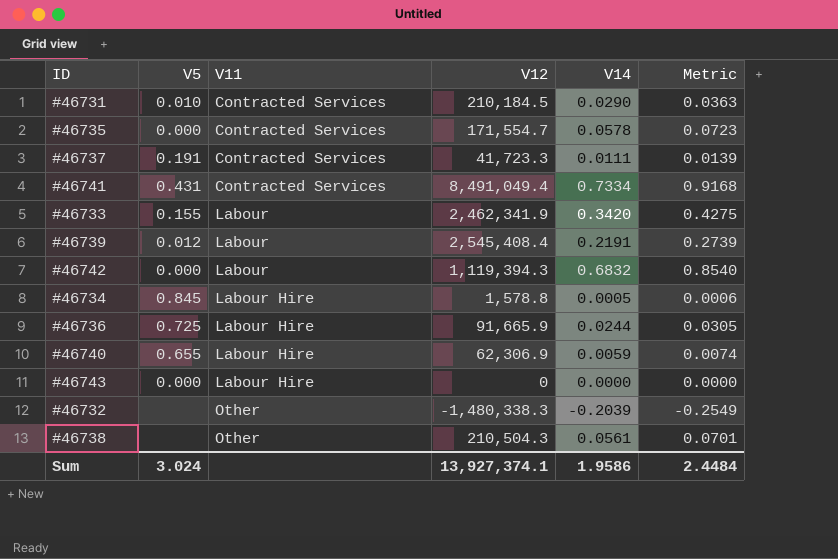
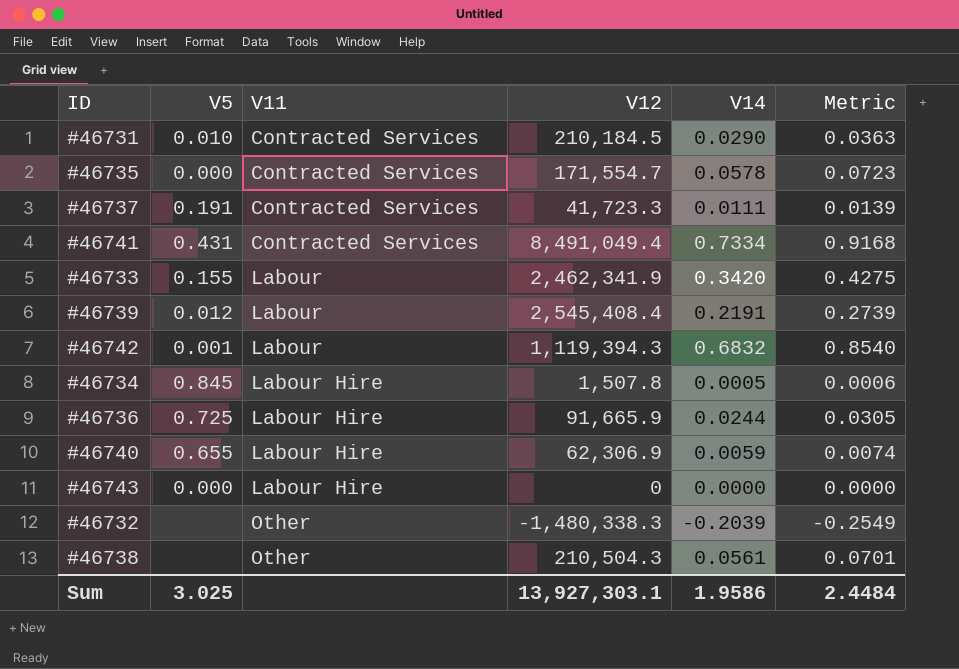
#46742 | V5: 0.000 -> 0.001
#46734 | V12: 1,578.8 -> 1,507.8
Sum | V5: 3.024 -> 3.025
Sum | V12: 13,927,374.1 -> 13,927,303.1

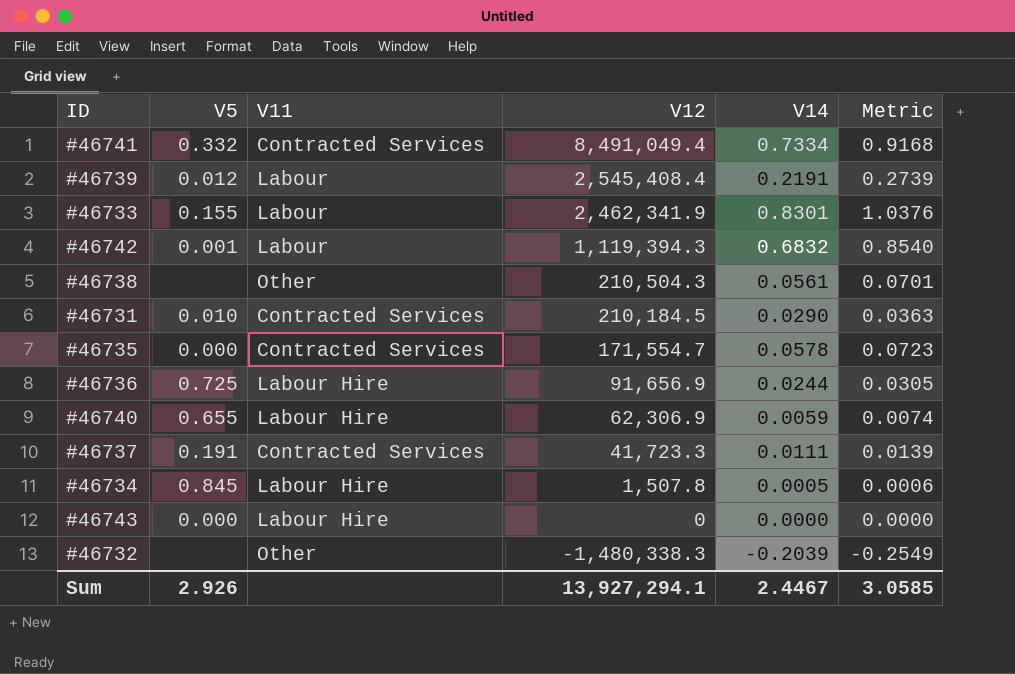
row order: V11 ascending -> V12 descending
#46741 | V5: 0.431 -> 0.332
#46733 | V14: 0.3420 -> 0.8301
#46733 | Metric: 0.4275 -> 1.0376
#46736 | V12: 91,665.9 -> 91,656.9
Sum | V5: 3.025 -> 2.926
Sum | V12: 13,927,303.1 -> 13,927,294.1
Sum | V14: 1.9586 -> 2.4467
Sum | Metric: 2.4484 -> 3.0585

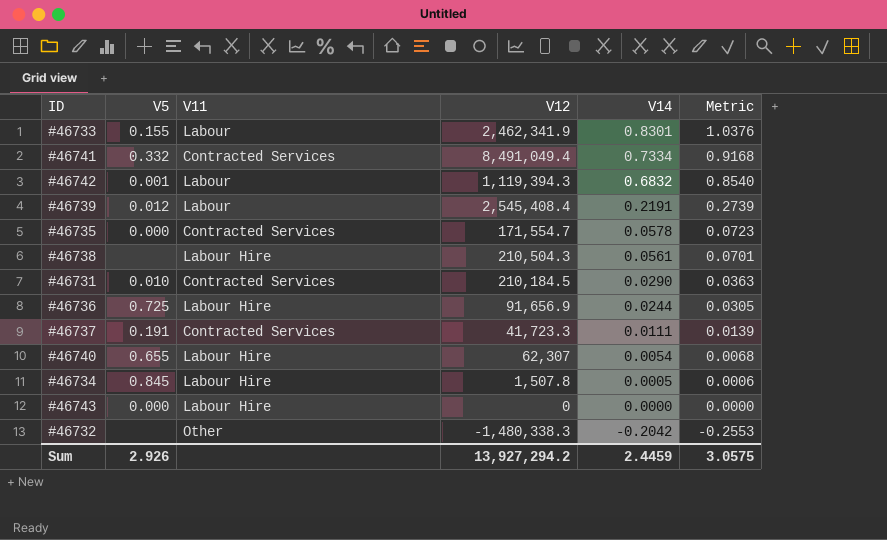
row order: V12 descending -> V14 descending
#46738 | V11: Other -> Labour Hire
#46740 | V12: 62,306.9 -> 62,307
#46740 | V14: 0.0059 -> 0.0054
#46740 | Metric: 0.0074 -> 0.0068
#46732 | V14: -0.2039 -> -0.2042
#46732 | Metric: -0.2549 -> -0.2553
Sum | V12: 13,927,294.1 -> 13,927,294.2
Sum | V14: 2.4467 -> 2.4459
Sum | Metric: 3.0585 -> 3.0575

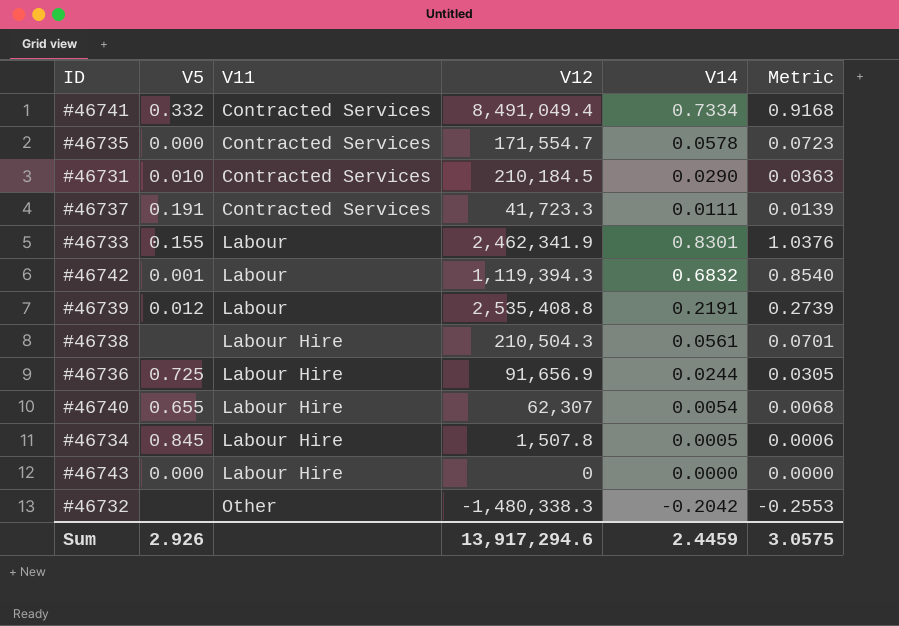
row order: V14 descending -> V11 ascending
#46739 | V12: 2,545,408.4 -> 2,535,408.8
Sum | V12: 13,927,294.2 -> 13,917,294.6

